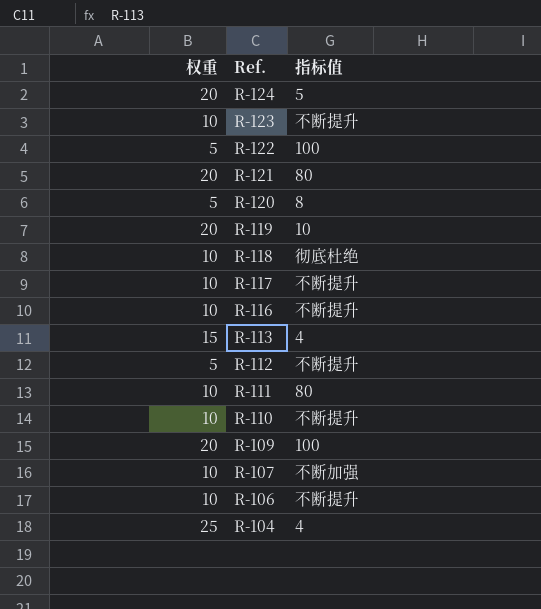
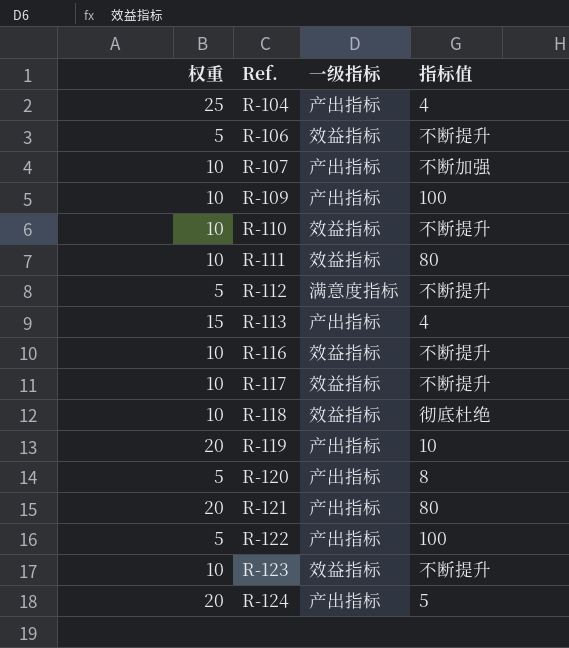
row order: Ref. descending -> Ref. ascending
column 一级指标 | position: none -> 3
R-106 | 权重: 10 -> 5
R-109 | 权重: 20 -> 10

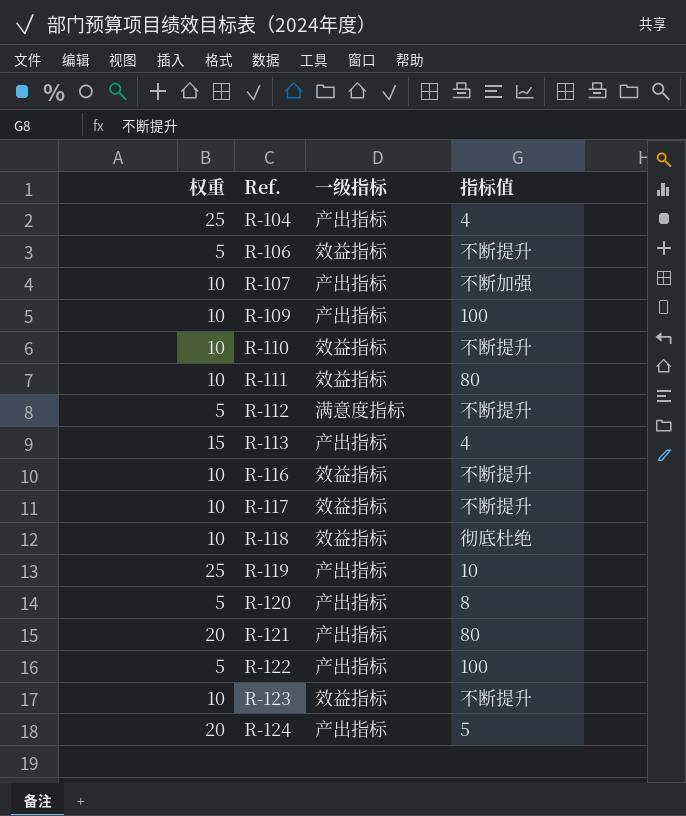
R-119 | 权重: 20 -> 25

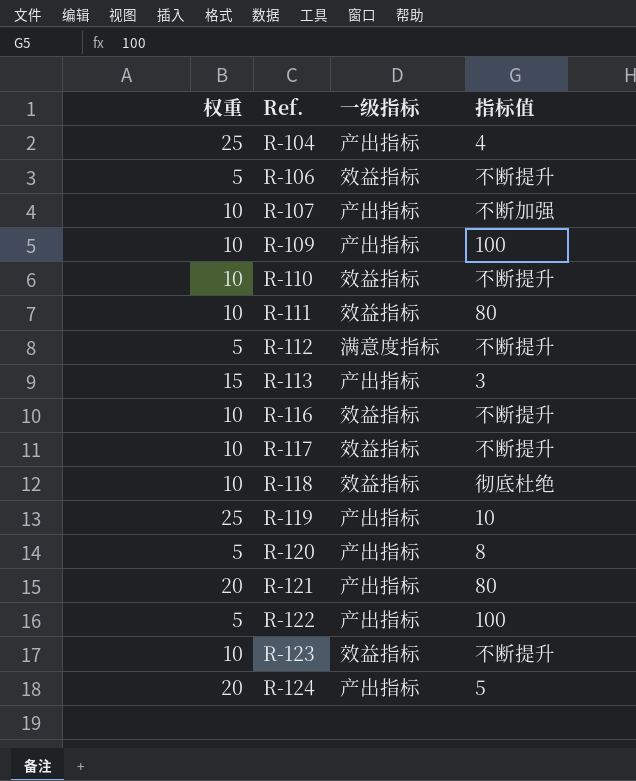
R-113 | 指标值: 4 -> 3

